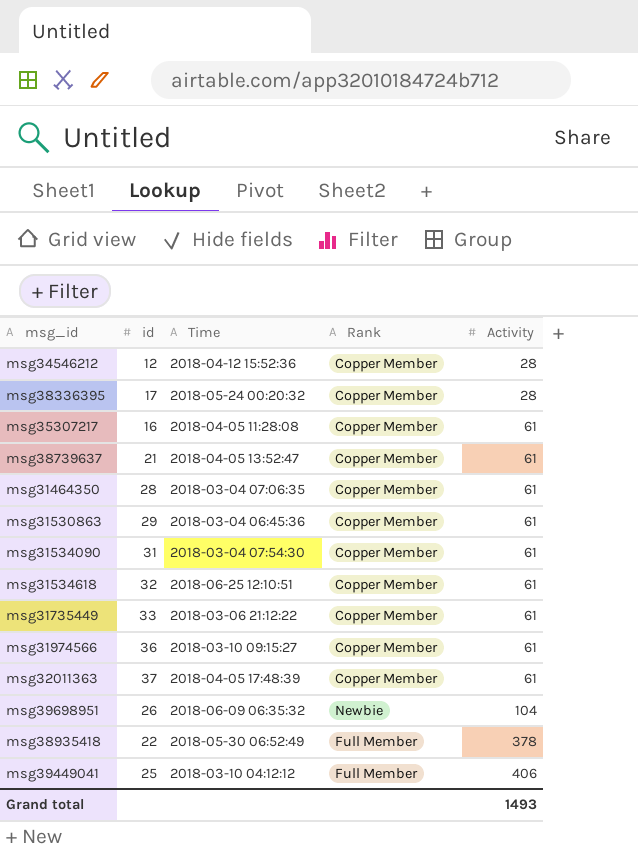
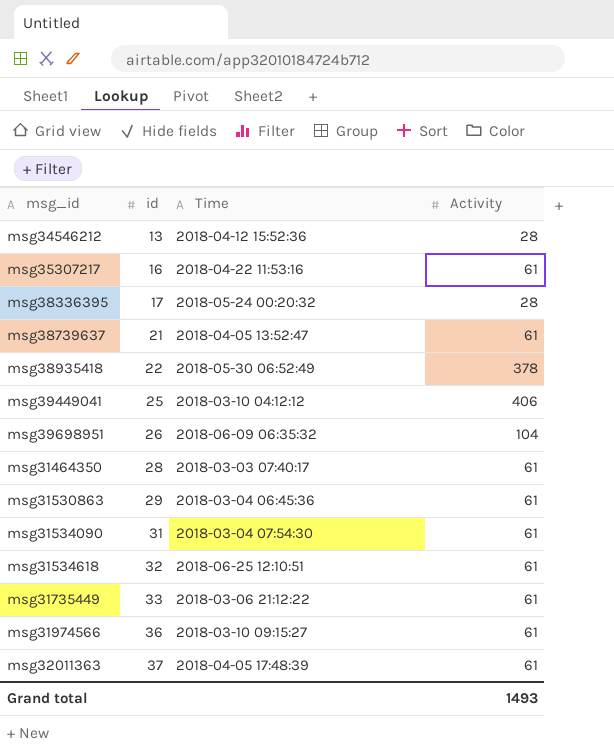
row order: Activity ascending -> id ascending
column Rank | position: 4 -> none
msg34546212 | id: 12 -> 13
msg35307217 | Time: 2018-04-05 11:28:08 -> 2018-04-22 11:53:16
msg31464350 | Time: 2018-03-04 07:06:35 -> 2018-03-03 07:40:17

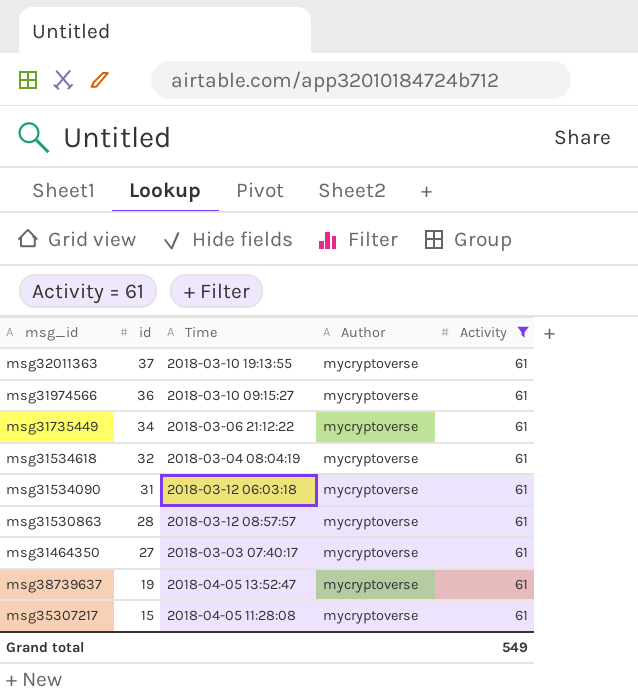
filter: none -> Activity = 61
row order: id ascending -> id descending
column Author | position: none -> 4
msg32011363 | Time: 2018-04-05 17:48:39 -> 2018-03-10 19:13:55
msg31735449 | id: 33 -> 34
msg31534618 | Time: 2018-06-25 12:10:51 -> 2018-03-04 08:04:19
msg31534090 | Time: 2018-03-04 07:54:30 -> 2018-03-12 06:03:18
msg31530863 | id: 29 -> 28
msg31530863 | Time: 2018-03-04 06:45:36 -> 2018-03-12 08:57:57
msg31464350 | id: 28 -> 27
msg38739637 | id: 21 -> 19
msg35307217 | id: 16 -> 15
msg35307217 | Time: 2018-04-22 11:53:16 -> 2018-04-05 11:28:08
Grand total | Activity: 1493 -> 549

